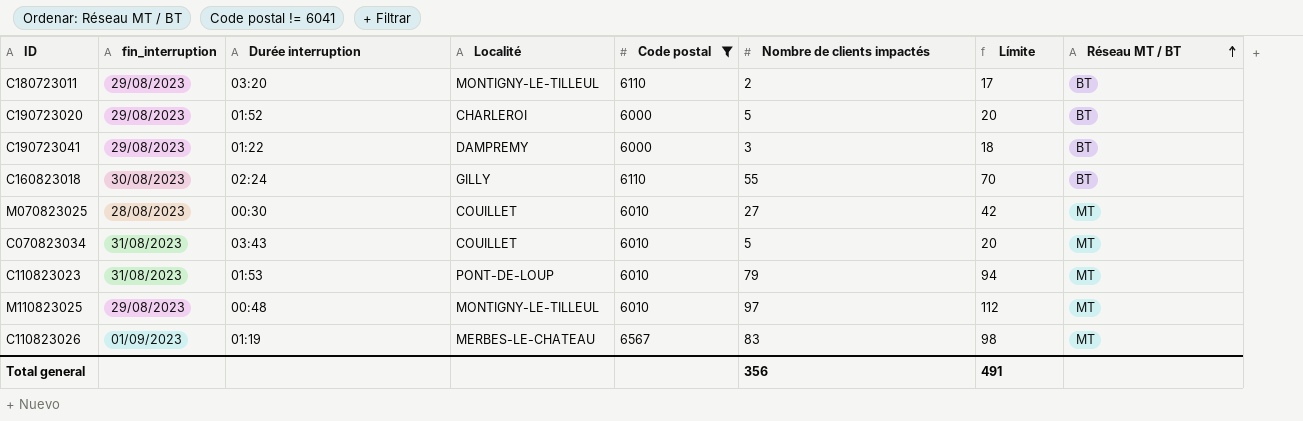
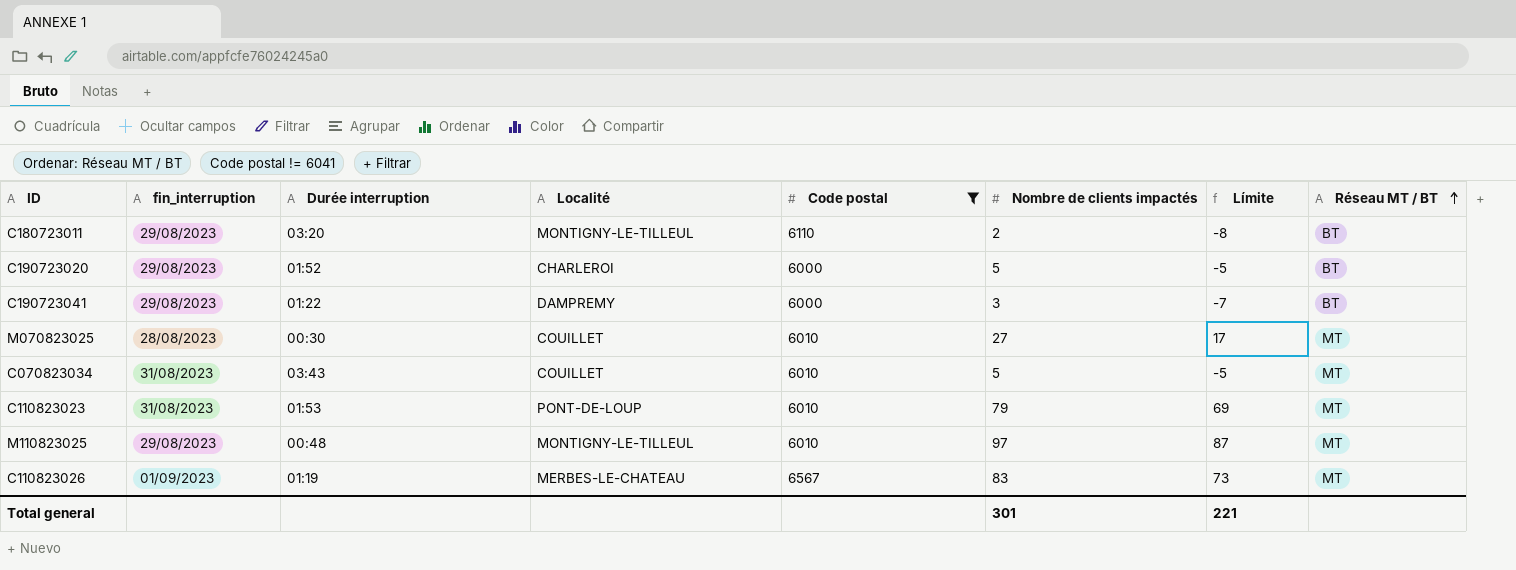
column Límite | formula: [Nombre de clients impactés] + 15 -> [Nombre de clients impactés] - 10
row C160823018: 30/08/2023 | 02:24 | GILLY | 6110 | 55 | 70 | BT -> none
Total general | Nombre de clients impactés: 356 -> 301
Total general | Límite: 491 -> 221

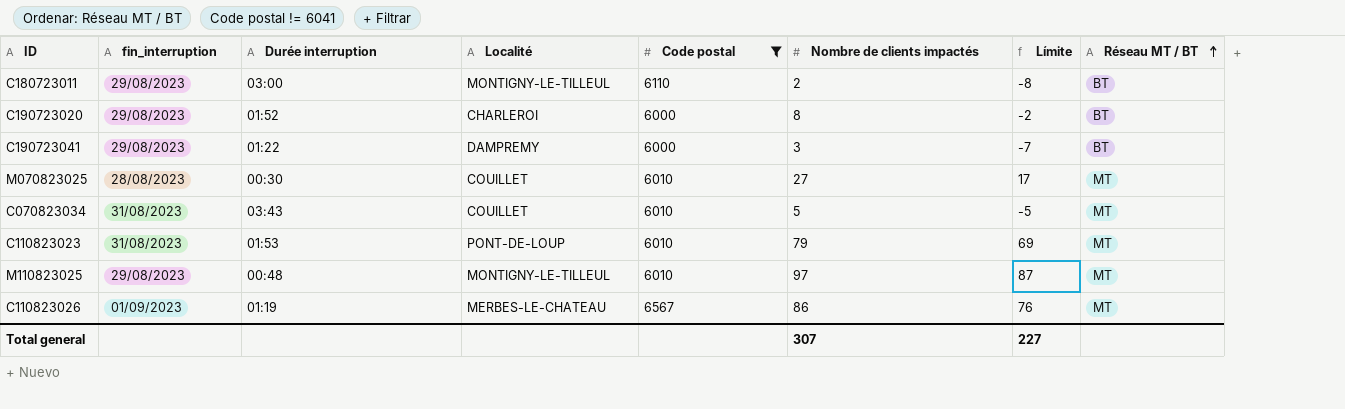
C180723011 | Durée interruption: 03:20 -> 03:00
C190723020 | Nombre de clients impactés: 5 -> 8
C190723020 | Límite: -5 -> -2
C110823026 | Nombre de clients impactés: 83 -> 86
C110823026 | Límite: 73 -> 76
Total general | Nombre de clients impactés: 301 -> 307
Total general | Límite: 221 -> 227

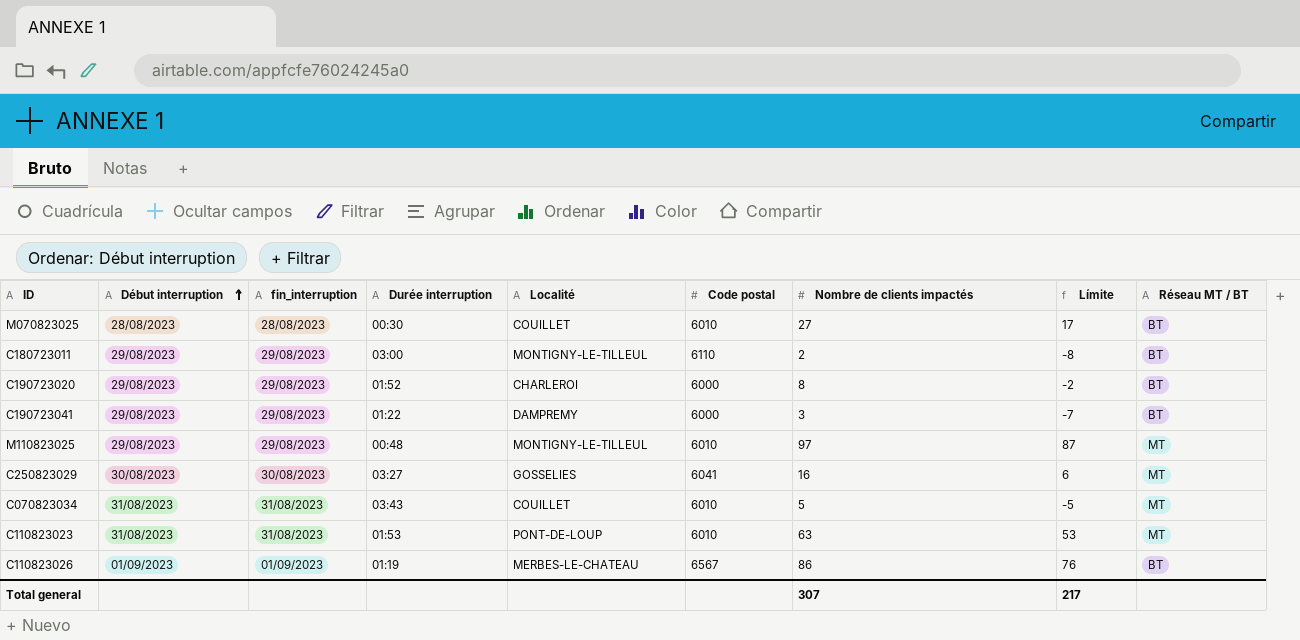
filter: Code postal != 6041 -> none
row order: Réseau MT / BT ascending -> Début interruption ascending
column Début interruption | position: none -> 2
M070823025 | Réseau MT / BT: MT -> BT
C110823023 | Nombre de clients impactés: 79 -> 63
C110823023 | Límite: 69 -> 53
C110823026 | Réseau MT / BT: MT -> BT
Total general | Límite: 227 -> 217

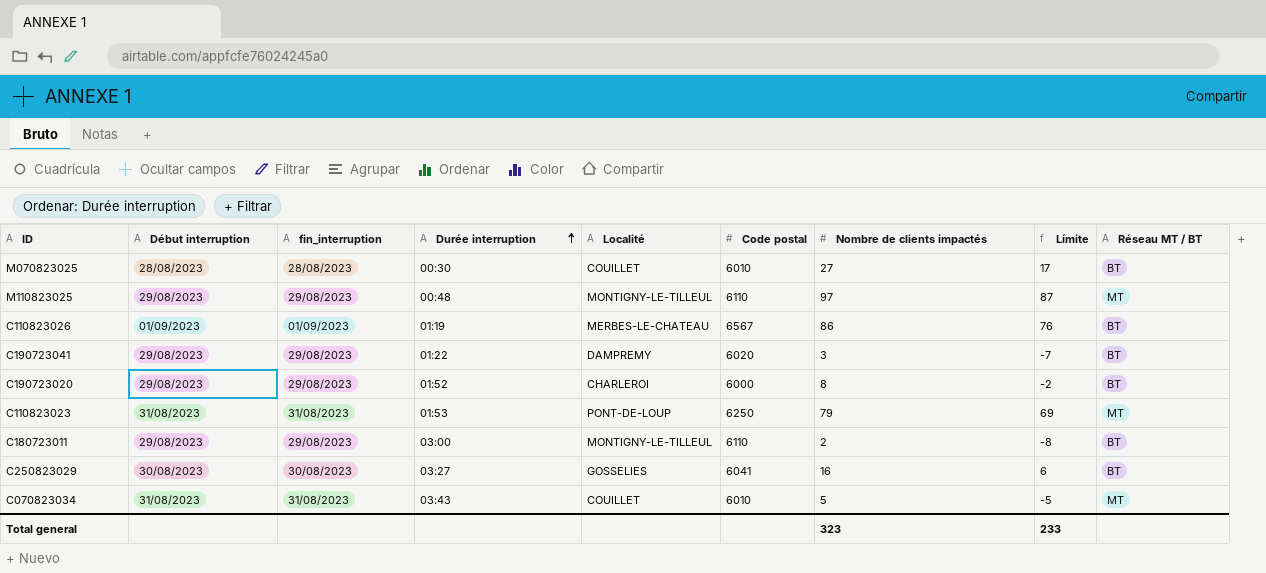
row order: Début interruption ascending -> Durée interruption ascending
M110823025 | Code postal: 6010 -> 6110
C190723041 | Code postal: 6000 -> 6020
C110823023 | Code postal: 6010 -> 6250
C110823023 | Nombre de clients impactés: 63 -> 79
C110823023 | Límite: 53 -> 69
C250823029 | Réseau MT / BT: MT -> BT
Total general | Nombre de clients impactés: 307 -> 323
Total general | Límite: 217 -> 233

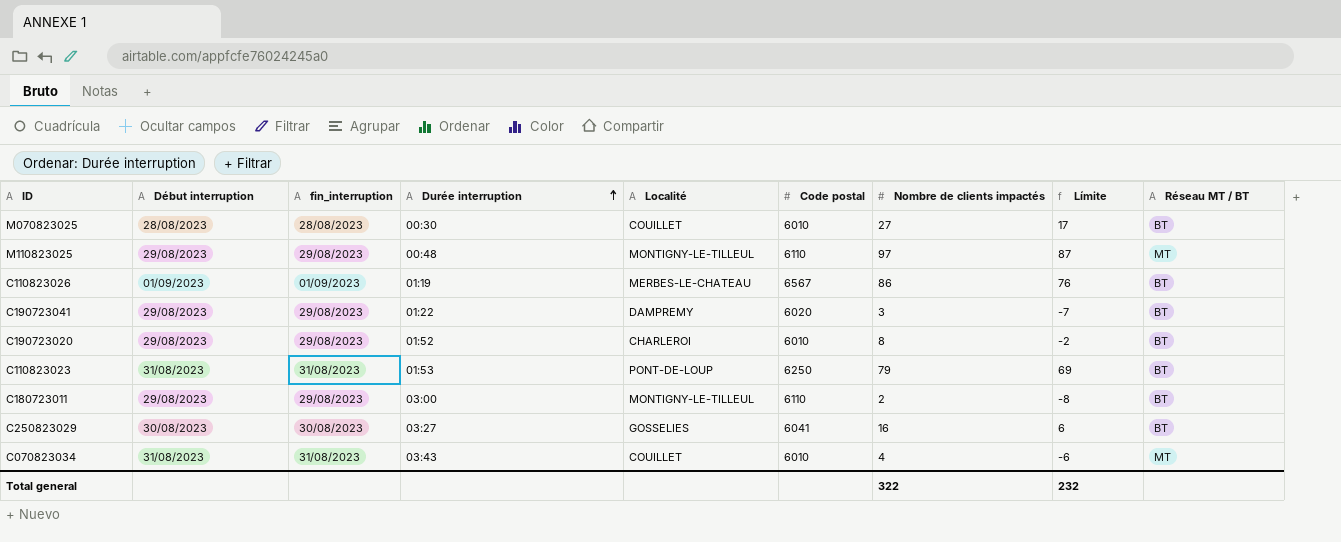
C190723020 | Code postal: 6000 -> 6010
C110823023 | Réseau MT / BT: MT -> BT
C070823034 | Nombre de clients impactés: 5 -> 4
C070823034 | Límite: -5 -> -6
Total general | Nombre de clients impactés: 323 -> 322
Total general | Límite: 233 -> 232

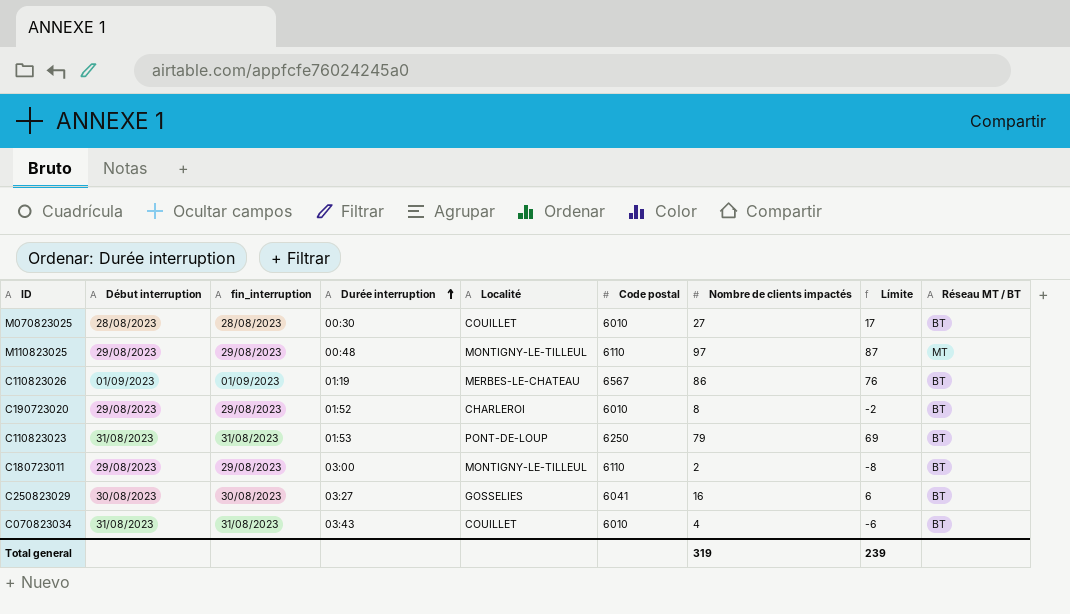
row C190723041: 29/08/2023 | 29/08/2023 | 01:22 | DAMPREMY | 6020 | 3 | -7 | BT -> none
C070823034 | Réseau MT / BT: MT -> BT
Total general | Nombre de clients impactés: 322 -> 319
Total general | Límite: 232 -> 239

